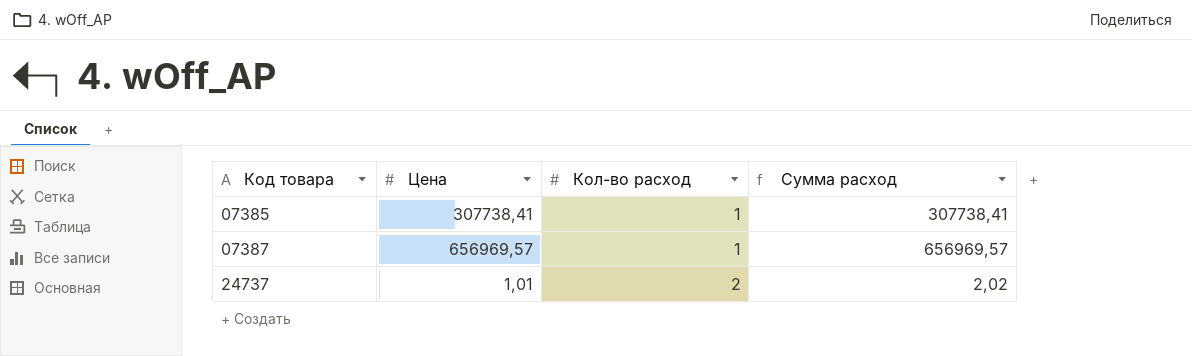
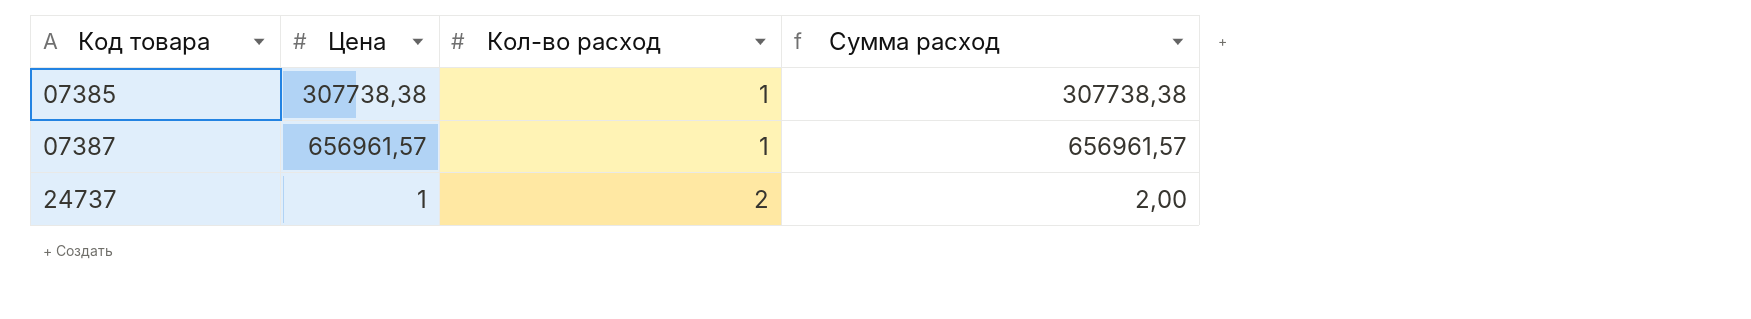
07385 | Цена: 307738,41 -> 307738,38
07385 | Сумма расход: 307738,41 -> 307738,38
07387 | Цена: 656969,57 -> 656961,57
07387 | Сумма расход: 656969,57 -> 656961,57
24737 | Цена: 1,01 -> 1
24737 | Сумма расход: 2,02 -> 2,00

